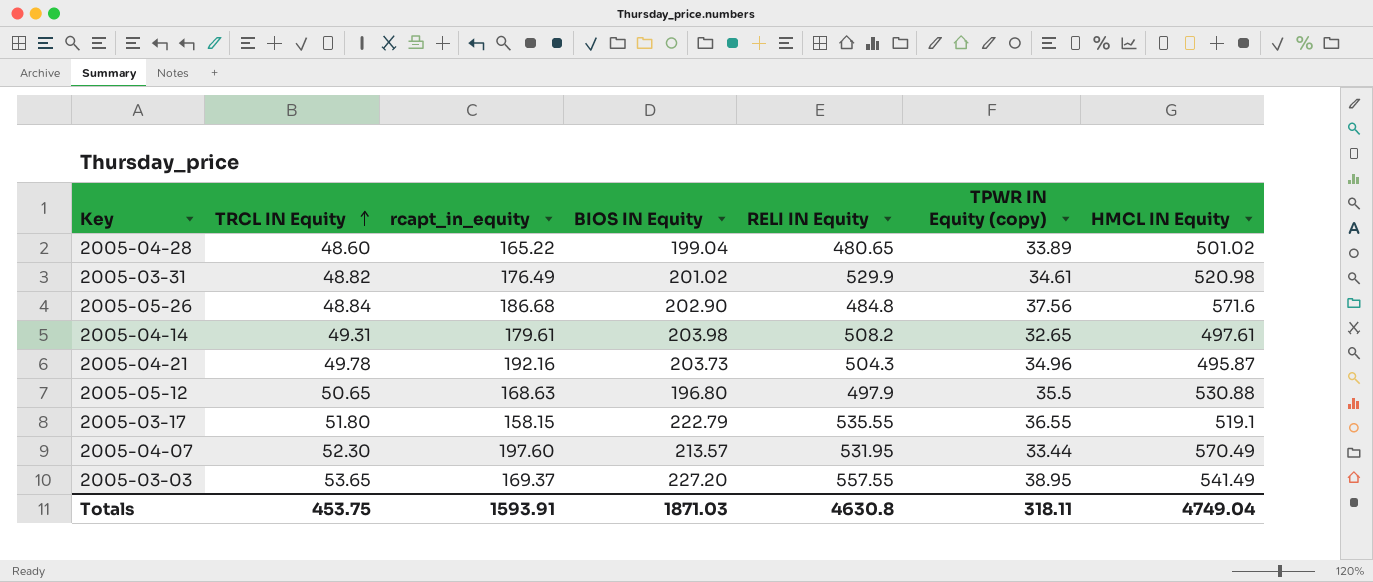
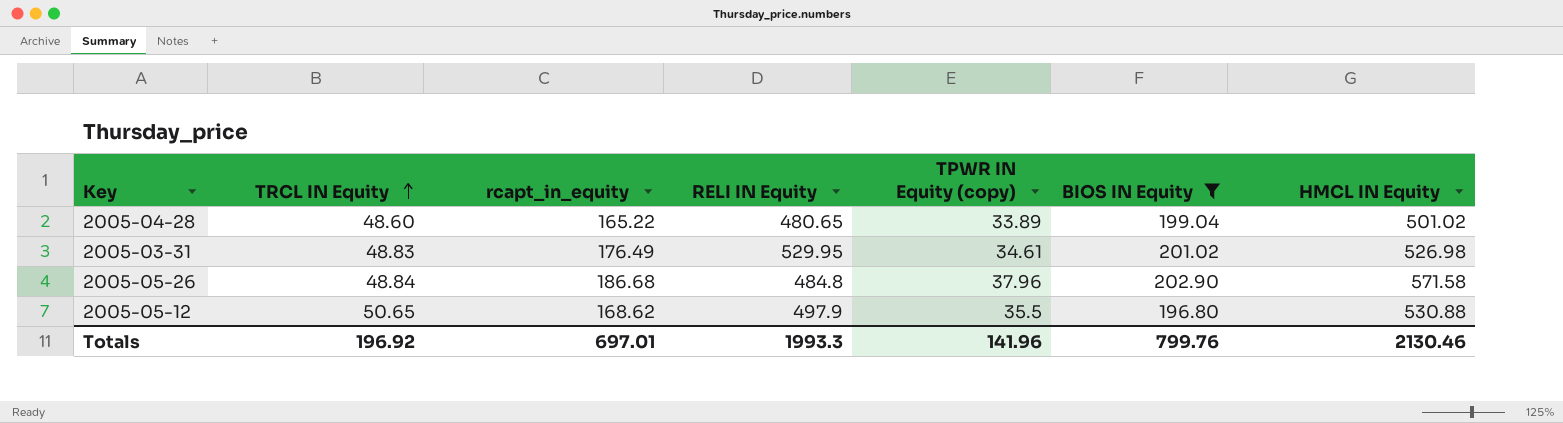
filter: none -> BIOS IN Equity <= 202.90
column BIOS IN Equity | position: 4 -> 6
2005-03-31 | TRCL IN Equity: 48.82 -> 48.83
2005-03-31 | RELI IN Equity: 529.9 -> 529.95
2005-03-31 | HMCL IN Equity: 520.98 -> 526.98
2005-05-26 | TPWR IN Equity (copy): 37.56 -> 37.96
2005-05-26 | HMCL IN Equity: 571.6 -> 571.58
2005-05-12 | rcapt_in_equity: 168.63 -> 168.62
Totals | TRCL IN Equity: 453.75 -> 196.92
Totals | rcapt_in_equity: 1593.91 -> 697.01
Totals | RELI IN Equity: 4630.8 -> 1993.3
Totals | TPWR IN Equity (copy): 318.11 -> 141.96
Totals | BIOS IN Equity: 1871.03 -> 799.76
Totals | HMCL IN Equity: 4749.04 -> 2130.46

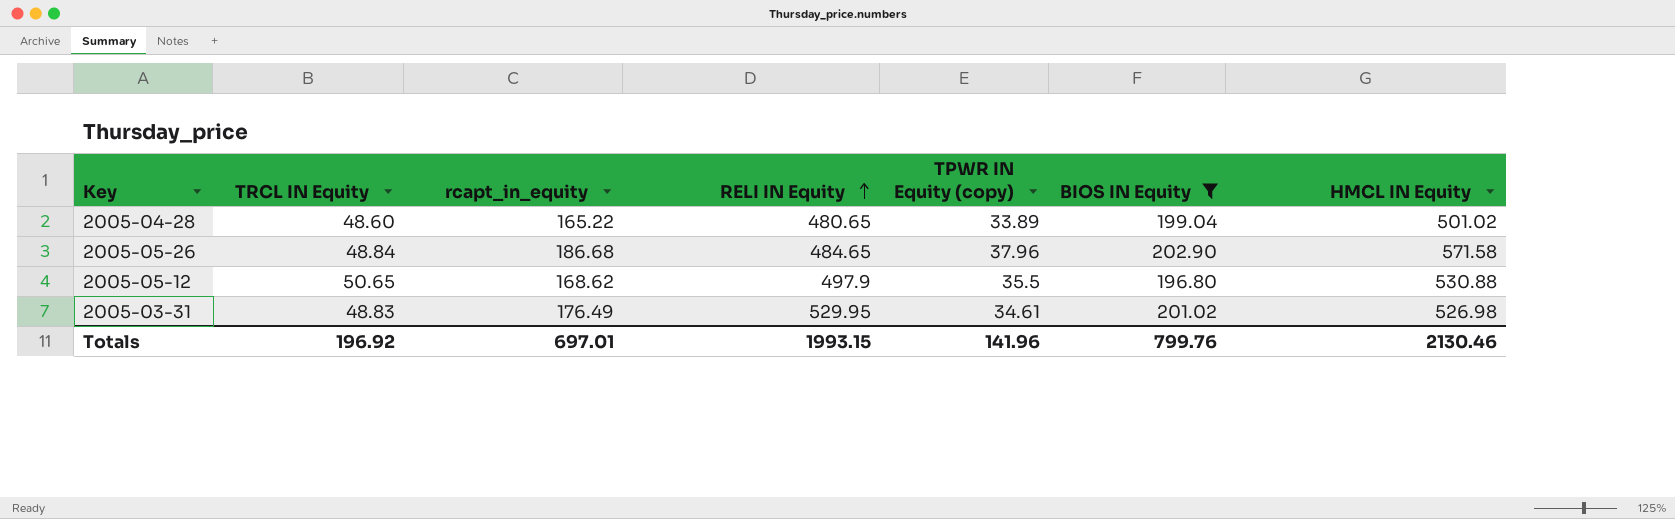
row order: TRCL IN Equity ascending -> RELI IN Equity ascending
2005-05-26 | RELI IN Equity: 484.8 -> 484.65
Totals | RELI IN Equity: 1993.3 -> 1993.15

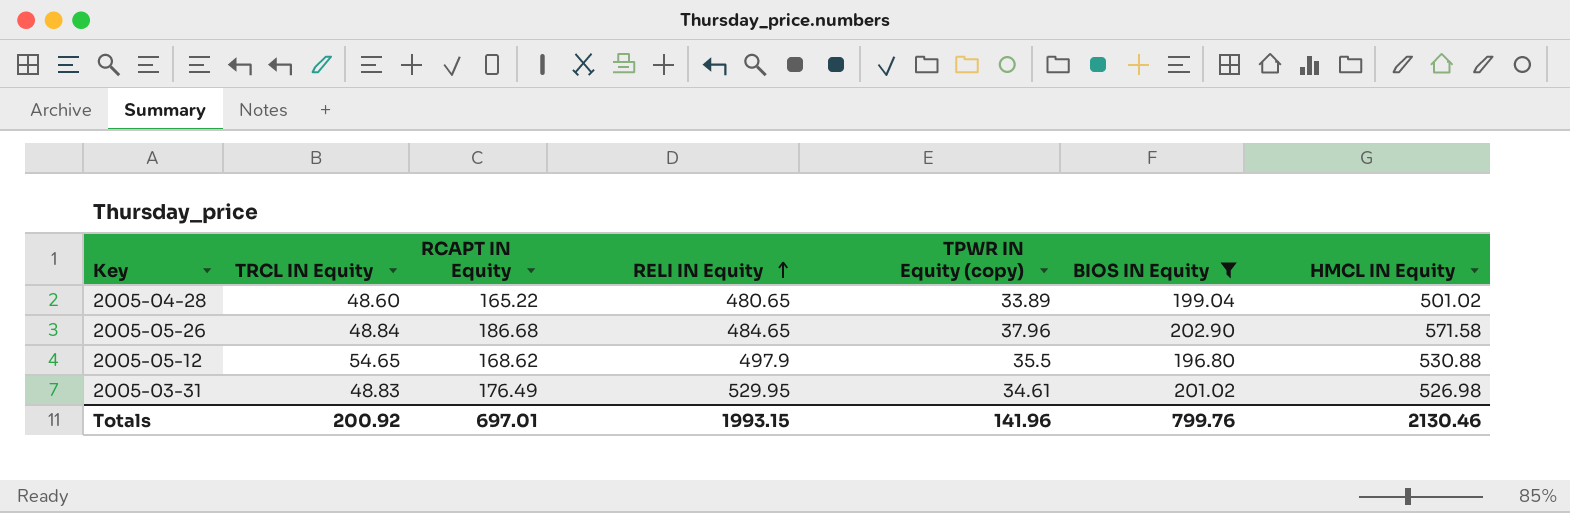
column name: rcapt_in_equity -> RCAPT IN Equity
2005-05-12 | TRCL IN Equity: 50.65 -> 54.65
Totals | TRCL IN Equity: 196.92 -> 200.92

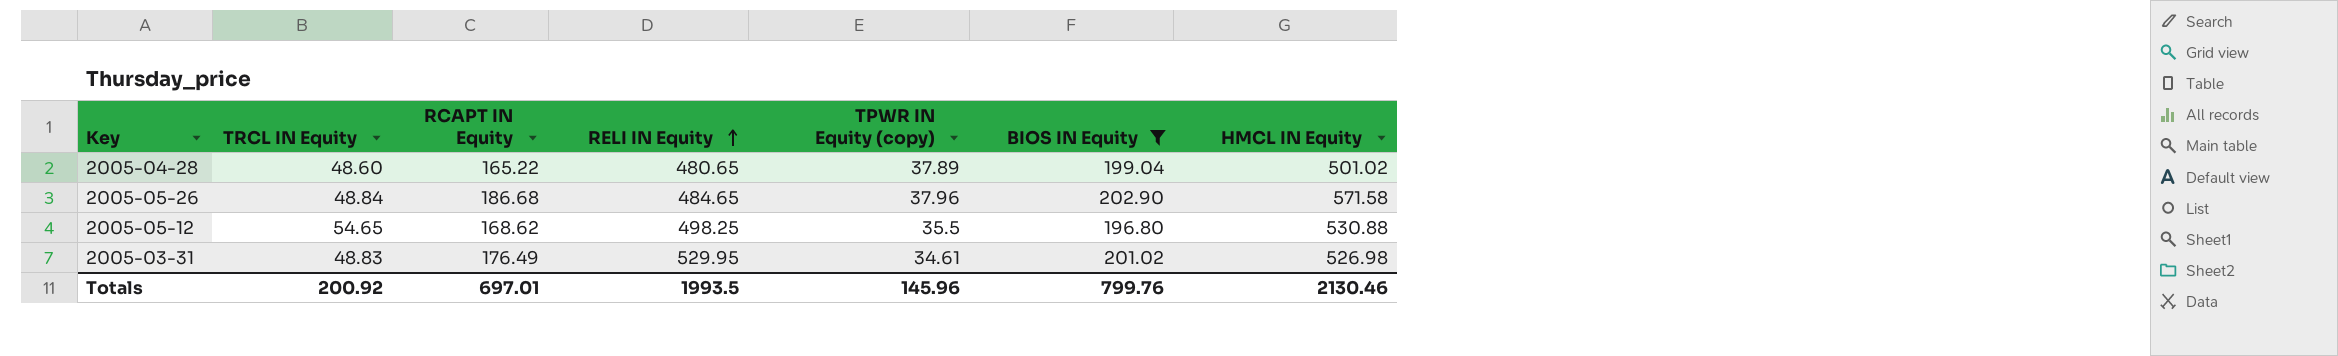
2005-04-28 | TPWR IN Equity (copy): 33.89 -> 37.89
2005-05-12 | RELI IN Equity: 497.9 -> 498.25
Totals | RELI IN Equity: 1993.15 -> 1993.5
Totals | TPWR IN Equity (copy): 141.96 -> 145.96

